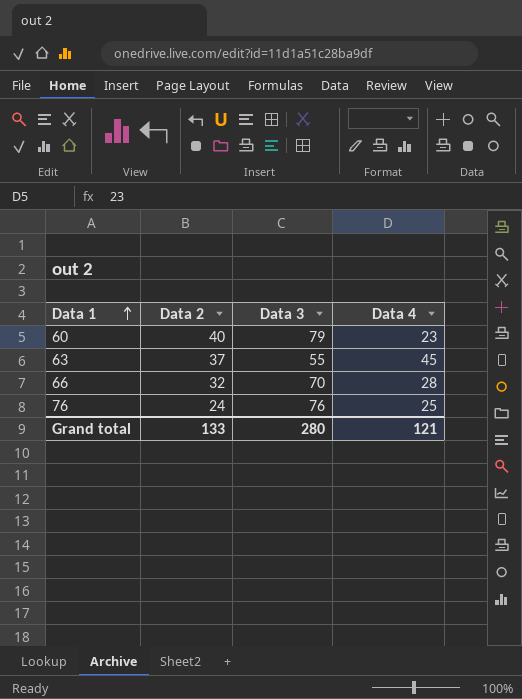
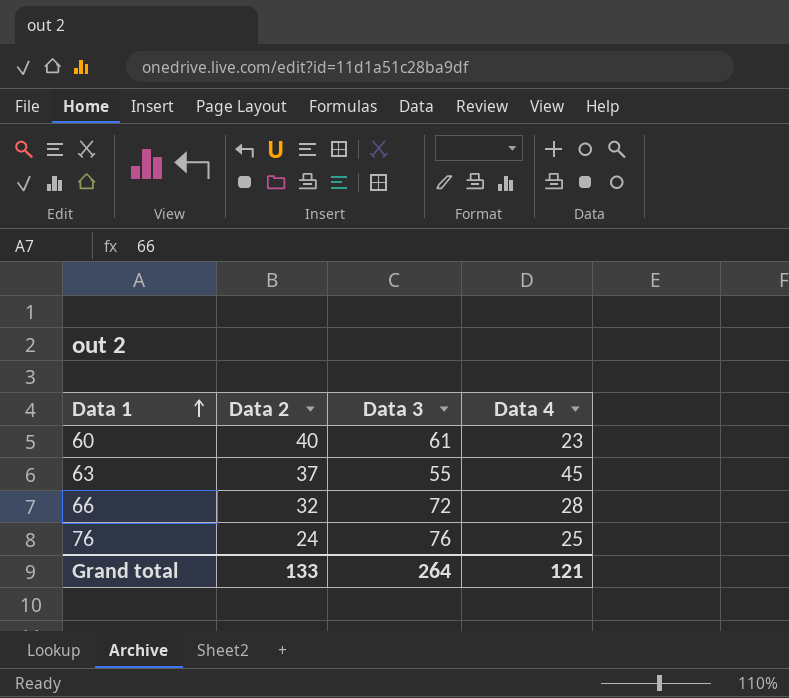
60 | Data 3: 79 -> 61
66 | Data 3: 70 -> 72
Grand total | Data 3: 280 -> 264

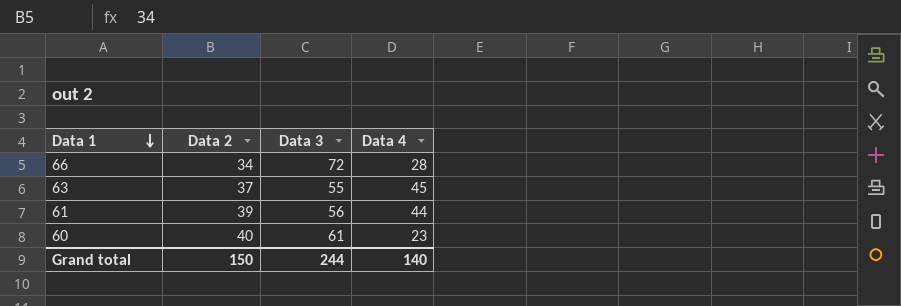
row order: Data 1 ascending -> Data 1 descending
row 76: 24 | 76 | 25 -> none
66 | Data 2: 32 -> 34
row 61: none -> 39 | 56 | 44
Grand total | Data 2: 133 -> 150
Grand total | Data 3: 264 -> 244
Grand total | Data 4: 121 -> 140

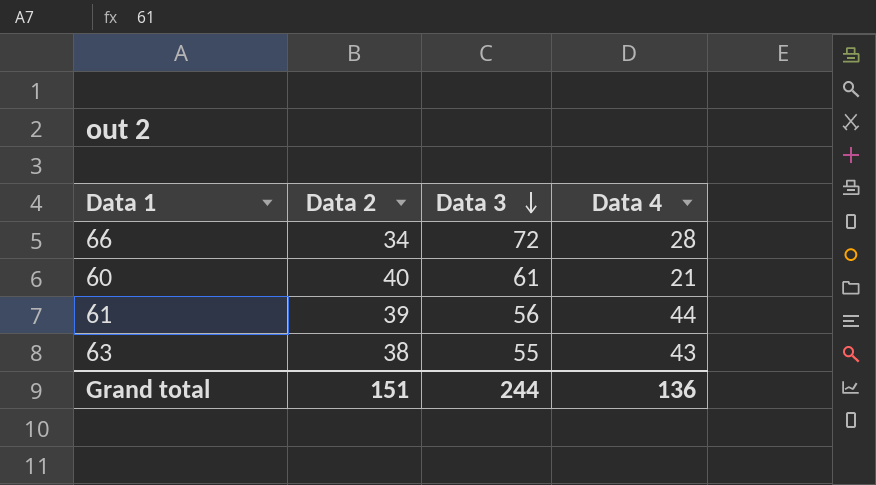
row order: Data 1 descending -> Data 3 descending
60 | Data 4: 23 -> 21
63 | Data 2: 37 -> 38
63 | Data 4: 45 -> 43
Grand total | Data 2: 150 -> 151
Grand total | Data 4: 140 -> 136

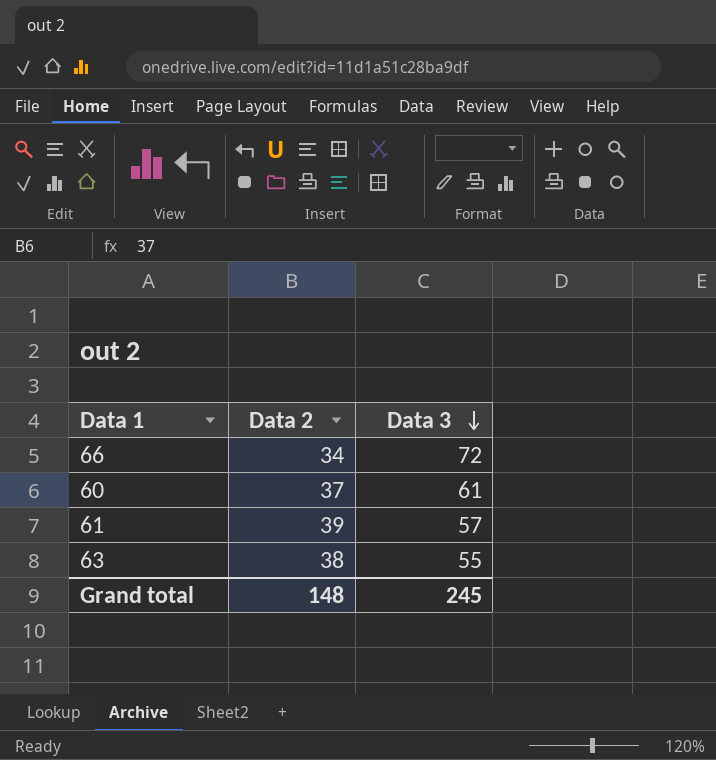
column Data 4 | position: 4 -> none
60 | Data 2: 40 -> 37
61 | Data 3: 56 -> 57
Grand total | Data 2: 151 -> 148
Grand total | Data 3: 244 -> 245

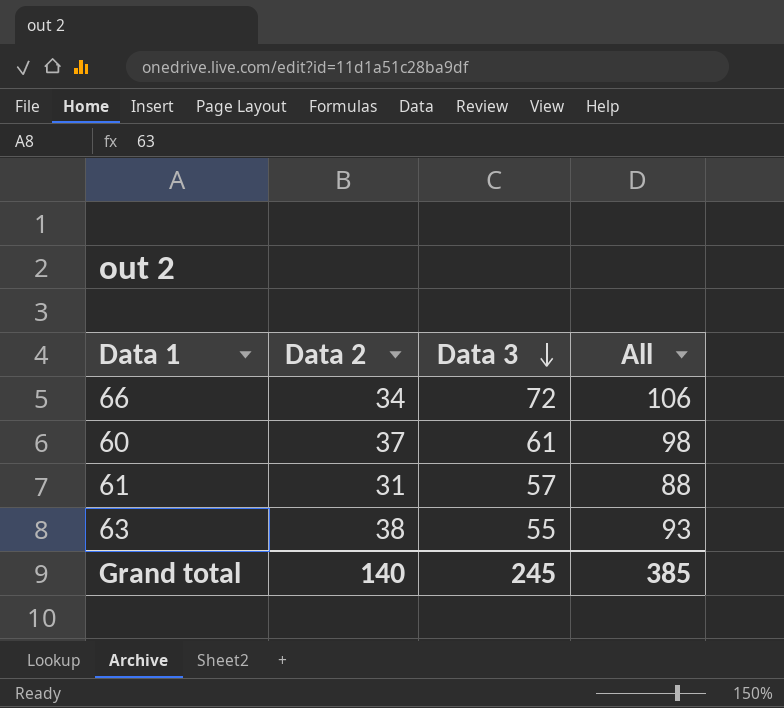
column All | formula: none -> [Data 2] + [Data 3]
61 | Data 2: 39 -> 31
Grand total | Data 2: 148 -> 140

